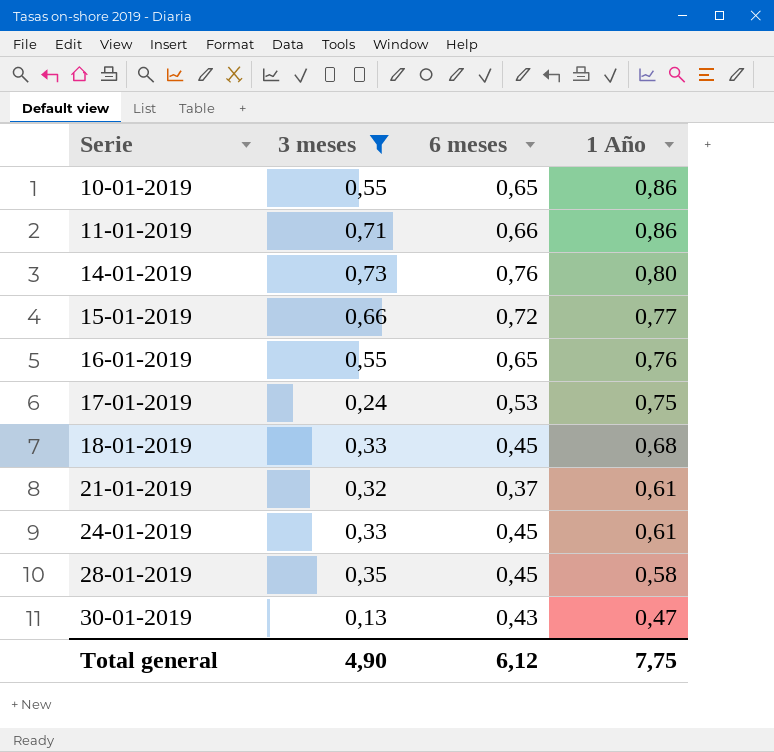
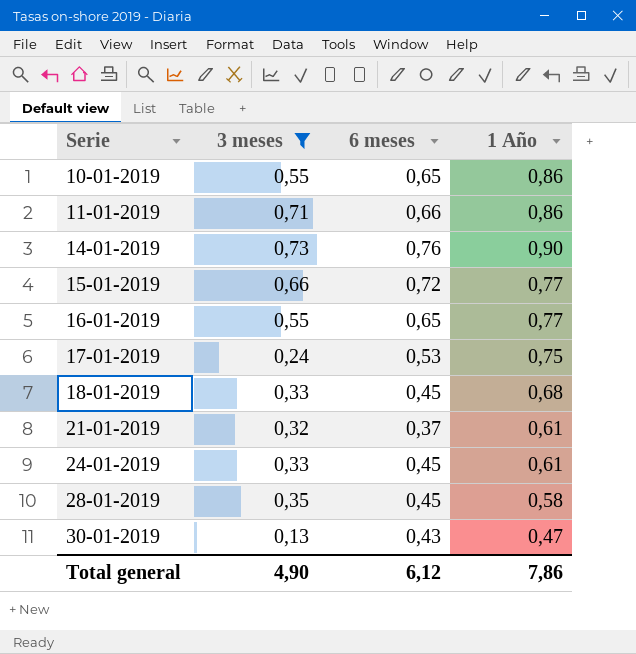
14-01-2019 | 1 Año: 0,80 -> 0,90
16-01-2019 | 1 Año: 0,76 -> 0,77
Total general | 1 Año: 7,75 -> 7,86

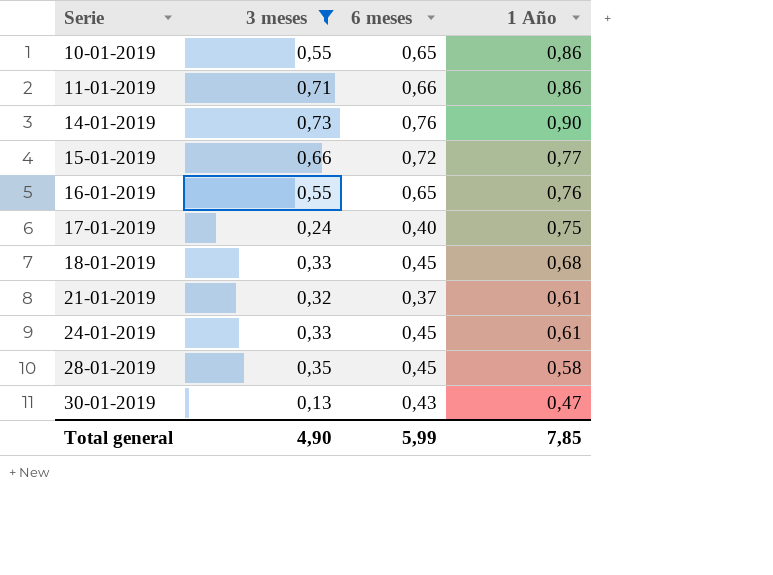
16-01-2019 | 1 Año: 0,77 -> 0,76
17-01-2019 | 6 meses: 0,53 -> 0,40
Total general | 6 meses: 6,12 -> 5,99
Total general | 1 Año: 7,86 -> 7,85

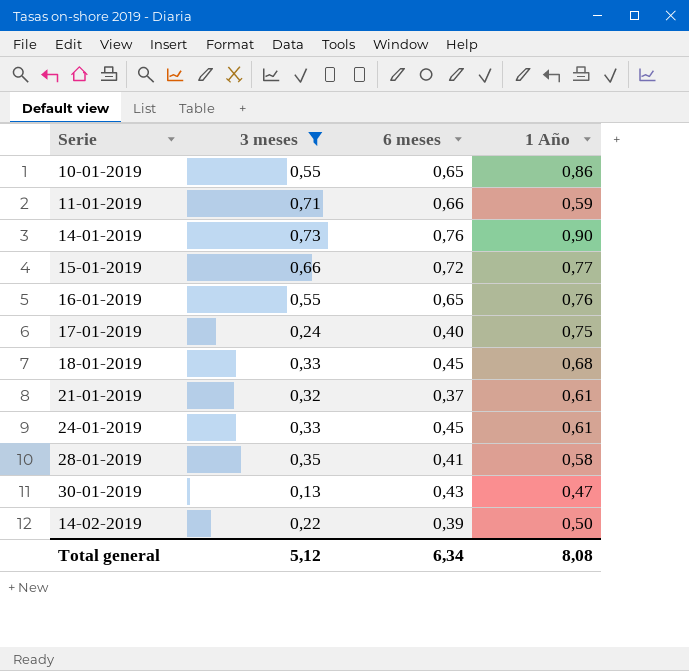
11-01-2019 | 1 Año: 0,86 -> 0,59
28-01-2019 | 6 meses: 0,45 -> 0,41
row 14-02-2019: none -> 0,22 | 0,39 | 0,50
Total general | 3 meses: 4,90 -> 5,12
Total general | 6 meses: 5,99 -> 6,34
Total general | 1 Año: 7,85 -> 8,08

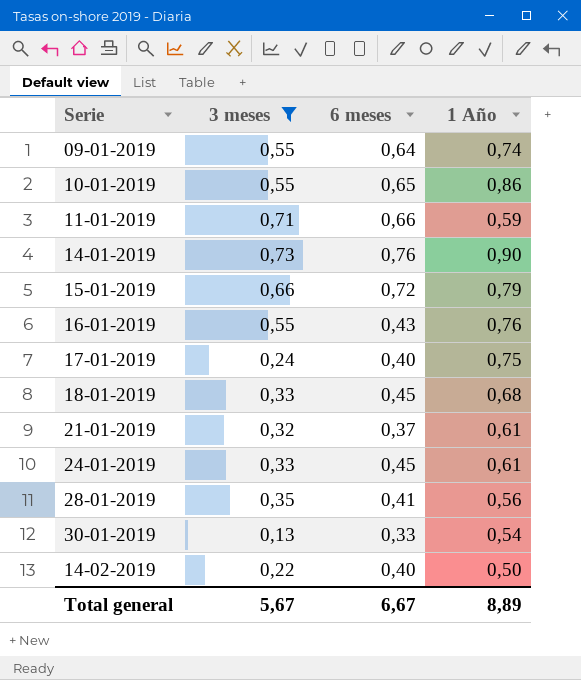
row 09-01-2019: none -> 0,55 | 0,64 | 0,74
15-01-2019 | 1 Año: 0,77 -> 0,79
16-01-2019 | 6 meses: 0,65 -> 0,43
28-01-2019 | 1 Año: 0,58 -> 0,56
30-01-2019 | 6 meses: 0,43 -> 0,33
30-01-2019 | 1 Año: 0,47 -> 0,54
14-02-2019 | 6 meses: 0,39 -> 0,40
Total general | 3 meses: 5,12 -> 5,67
Total general | 6 meses: 6,34 -> 6,67
Total general | 1 Año: 8,08 -> 8,89

